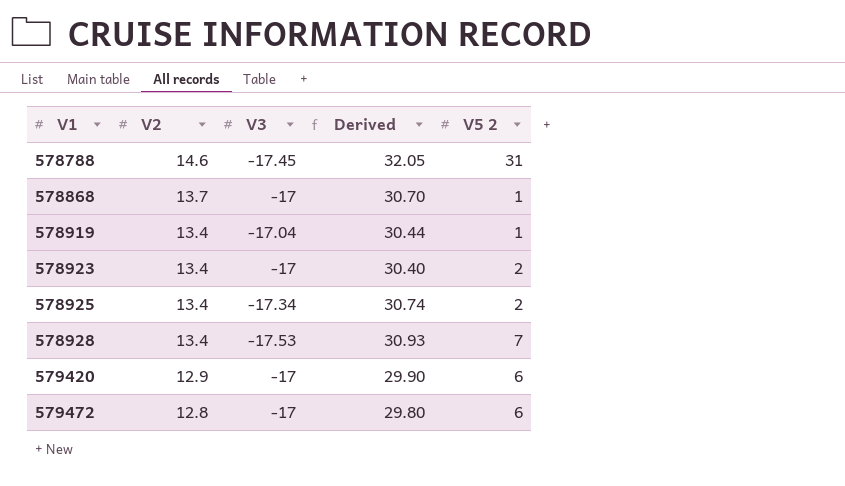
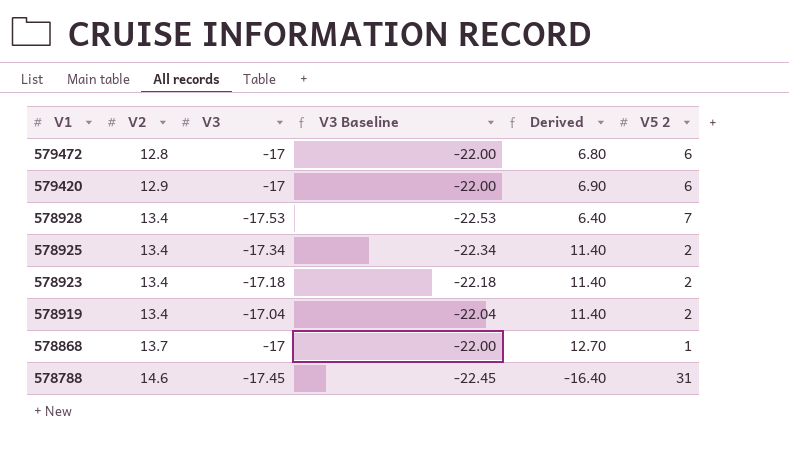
row order: V1 ascending -> V1 descending
column V3 Baseline | formula: none -> [V3] - 5
column Derived | formula: [V2] - [V3] -> [V2] - [V5 2]
578923 | V3: -17 -> -17.18
578919 | V5 2: 1 -> 2

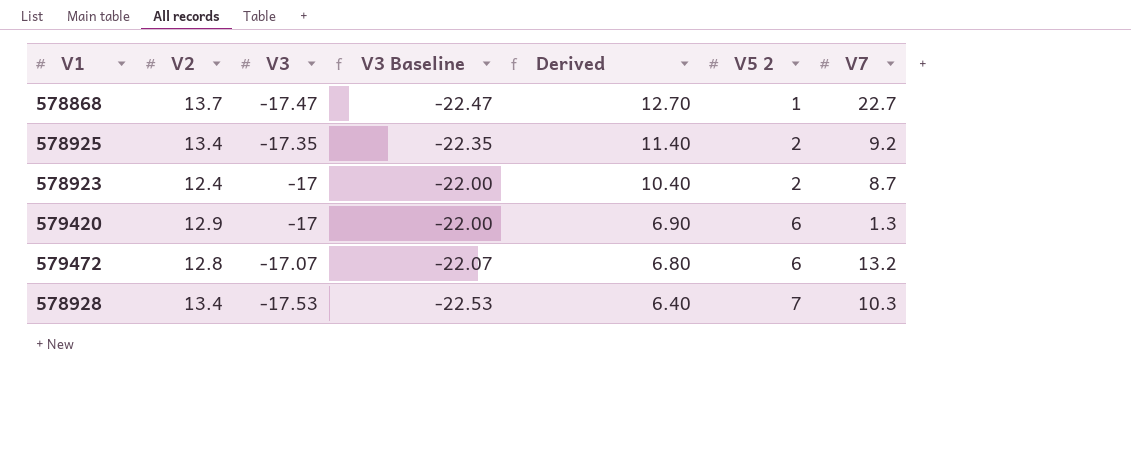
row order: V1 descending -> Derived descending
column V7 | position: none -> 7
row 578919: 13.4 | -17.04 | -22.04 | 11.40 | 2 -> none
row 578788: 14.6 | -17.45 | -22.45 | -16.40 | 31 -> none
578868 | V3: -17 -> -17.47
578868 | V3 Baseline: -22.00 -> -22.47
578925 | V3: -17.34 -> -17.35
578925 | V3 Baseline: -22.34 -> -22.35
578923 | V2: 13.4 -> 12.4
578923 | V3: -17.18 -> -17
578923 | V3 Baseline: -22.18 -> -22.00
578923 | Derived: 11.40 -> 10.40
579472 | V3: -17 -> -17.07
579472 | V3 Baseline: -22.00 -> -22.07

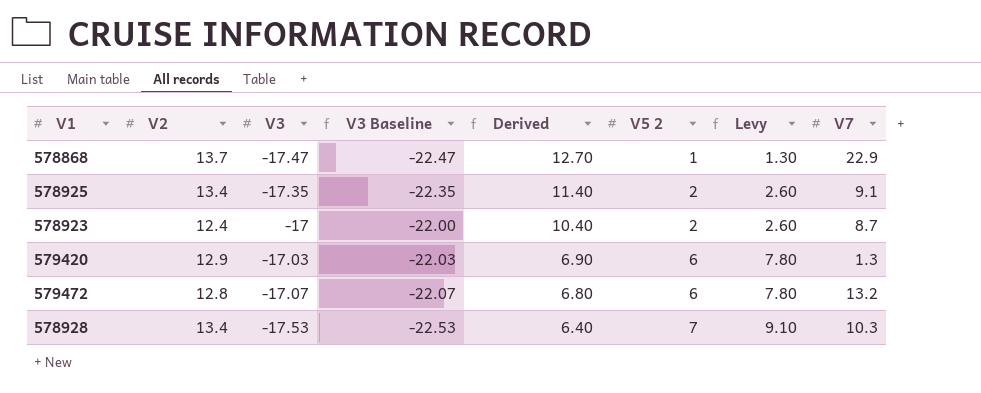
column Levy | formula: none -> [V5 2] * 1.3
578868 | V7: 22.7 -> 22.9
578925 | V7: 9.2 -> 9.1
579420 | V3: -17 -> -17.03
579420 | V3 Baseline: -22.00 -> -22.03

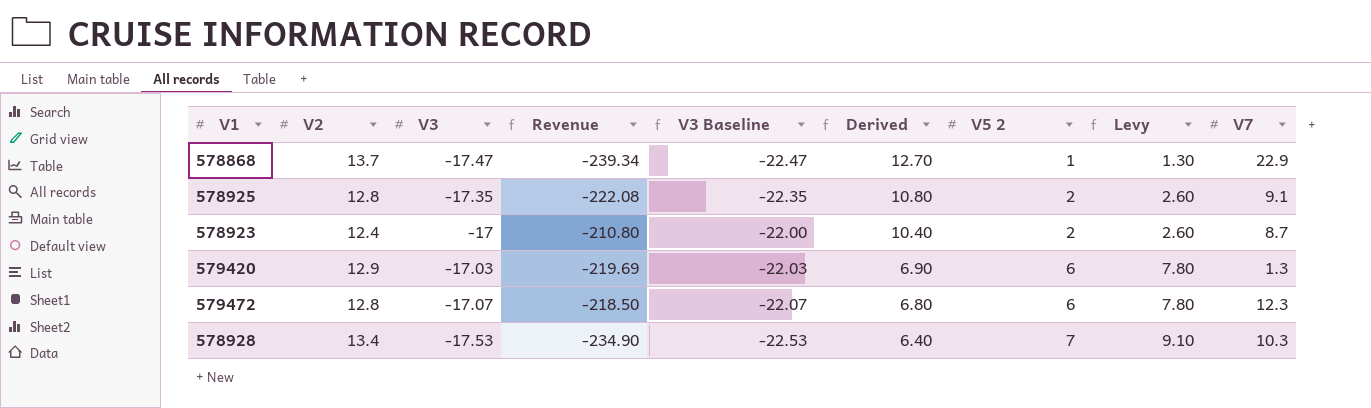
column Revenue | formula: none -> [V2] * [V3]
578925 | V2: 13.4 -> 12.8
578925 | Derived: 11.40 -> 10.80
579472 | V7: 13.2 -> 12.3

